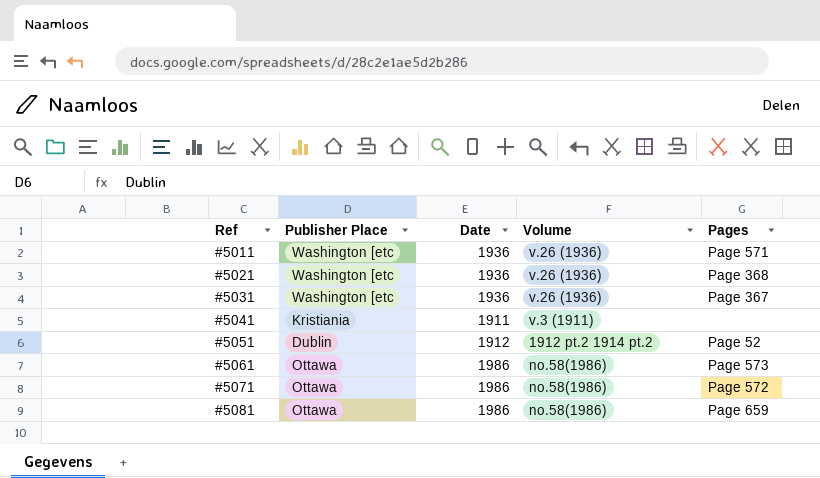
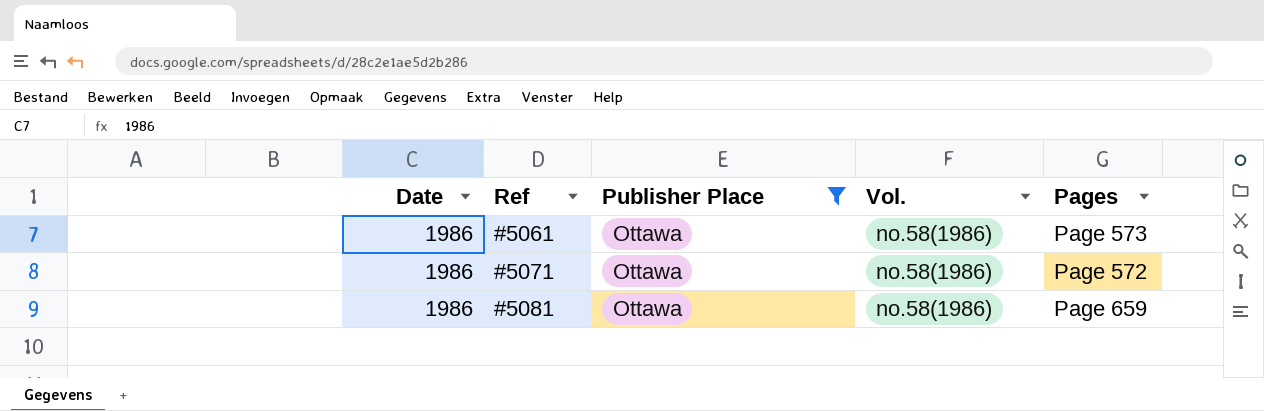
filter: none -> Publisher Place = Ottawa
column Date | position: 3 -> 1
column name: Volume -> Vol.

